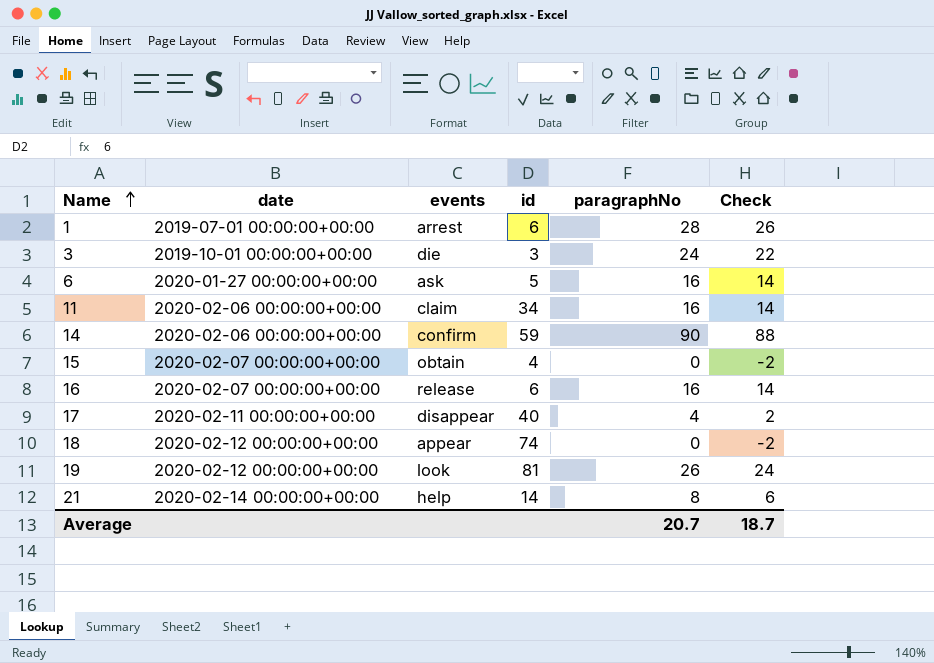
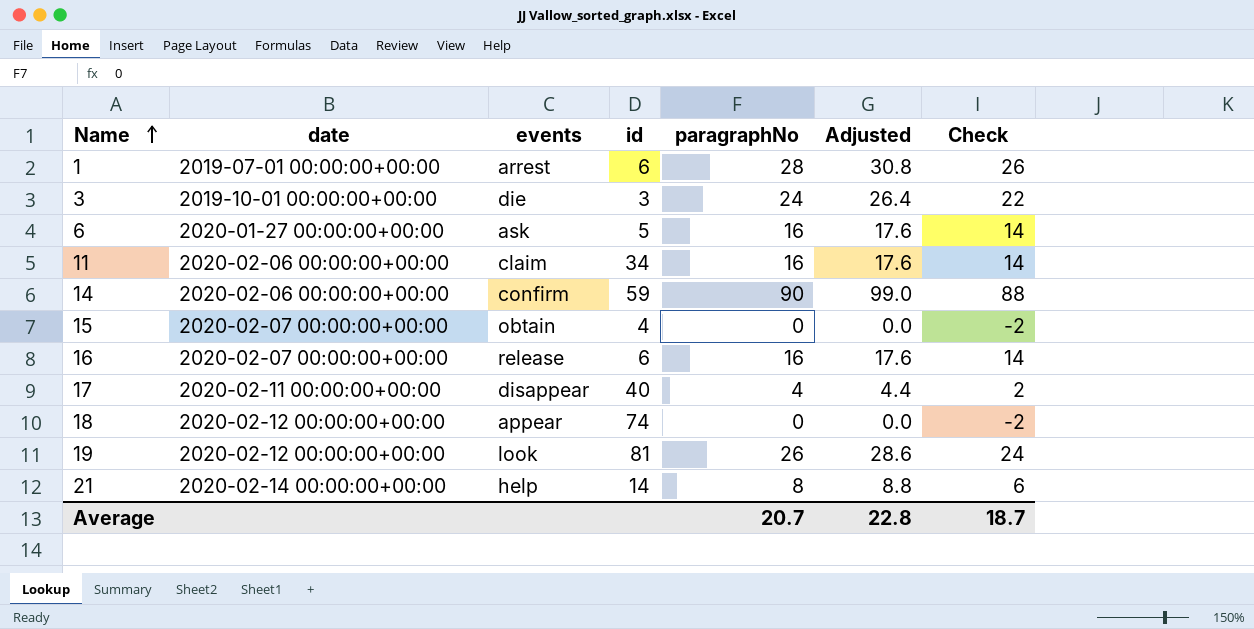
column Adjusted | formula: none -> [paragraphNo] * 1.1

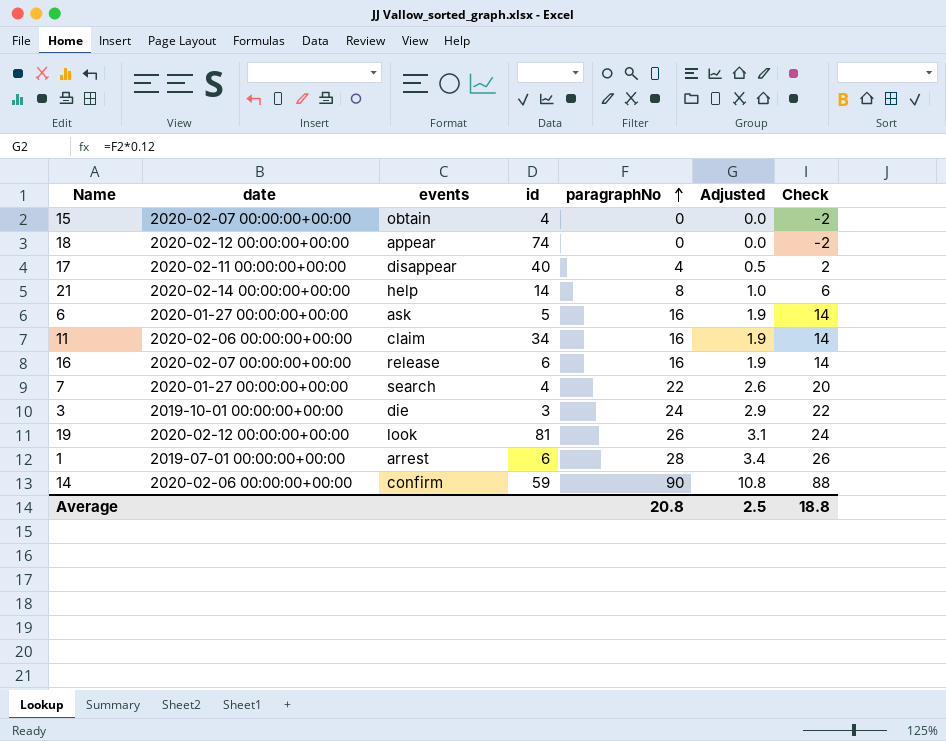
row order: Name ascending -> paragraphNo ascending
column Adjusted | formula: [paragraphNo] * 1.1 -> [paragraphNo] * 0.12
row 7: none -> 2020-01-27 00:00:00+00:00 | search | 4 | 22 | 2.6 | 20
Average | paragraphNo: 20.7 -> 20.8
Average | Adjusted: 22.8 -> 2.5
Average | Check: 18.7 -> 18.8

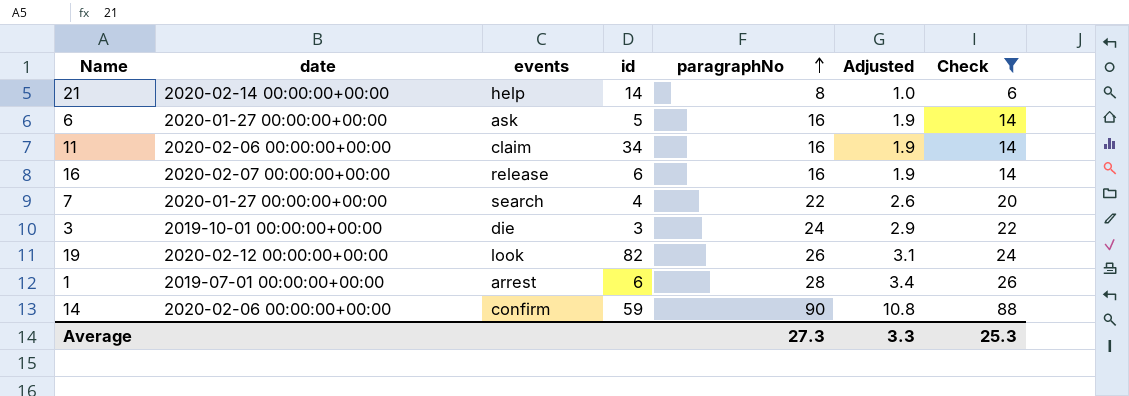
filter: none -> Check >= 6
19 | id: 81 -> 82
Average | paragraphNo: 20.8 -> 27.3
Average | Adjusted: 2.5 -> 3.3
Average | Check: 18.8 -> 25.3

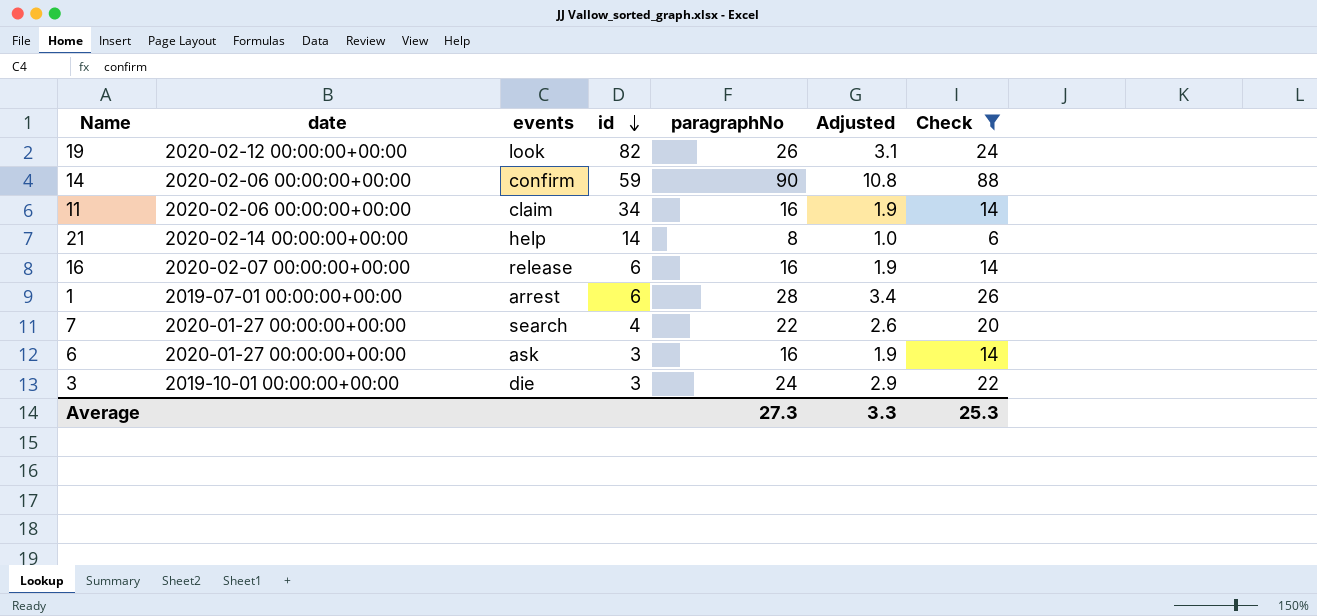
row order: paragraphNo ascending -> id descending
6 | id: 5 -> 3

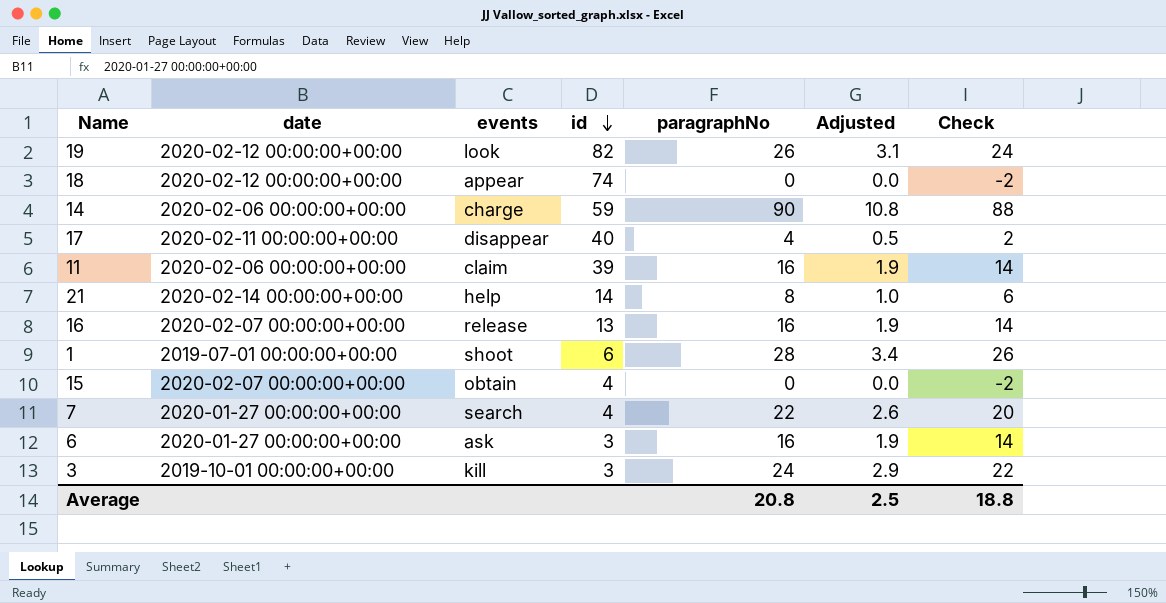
filter: Check >= 6 -> none
14 | events: confirm -> charge
11 | id: 34 -> 39
16 | id: 6 -> 13
1 | events: arrest -> shoot
3 | events: die -> kill
Average | paragraphNo: 27.3 -> 20.8
Average | Adjusted: 3.3 -> 2.5
Average | Check: 25.3 -> 18.8

